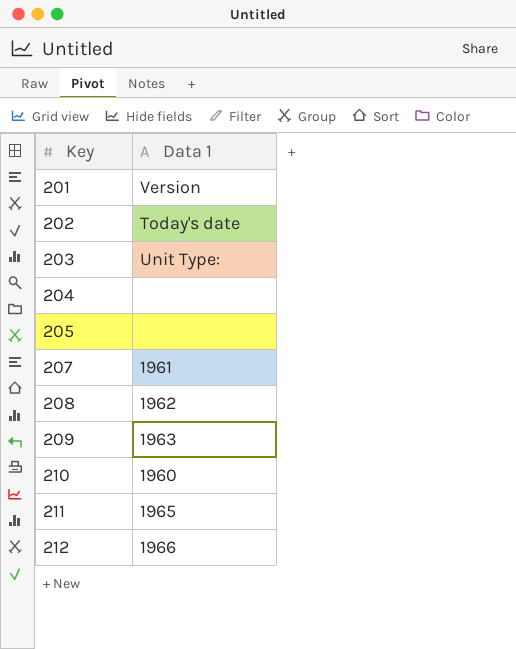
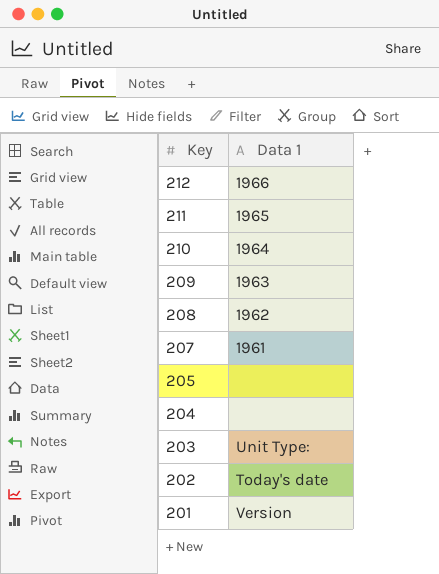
row order: Key ascending -> Key descending
210 | Data 1: 1960 -> 1964

